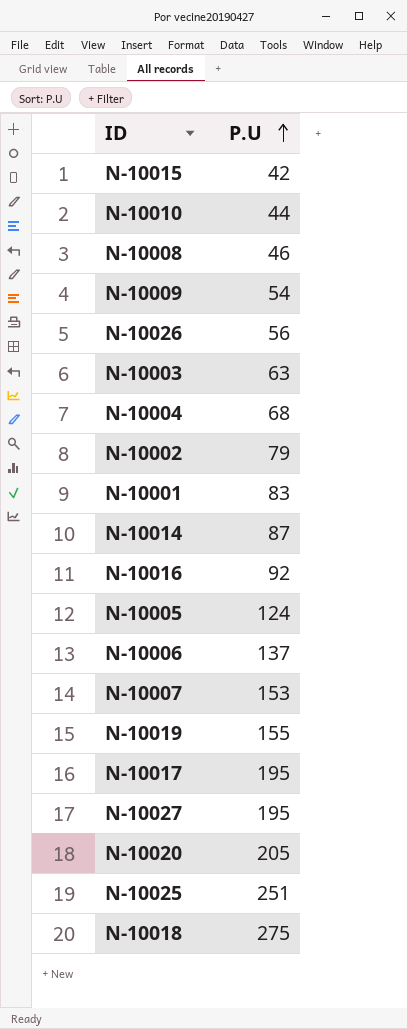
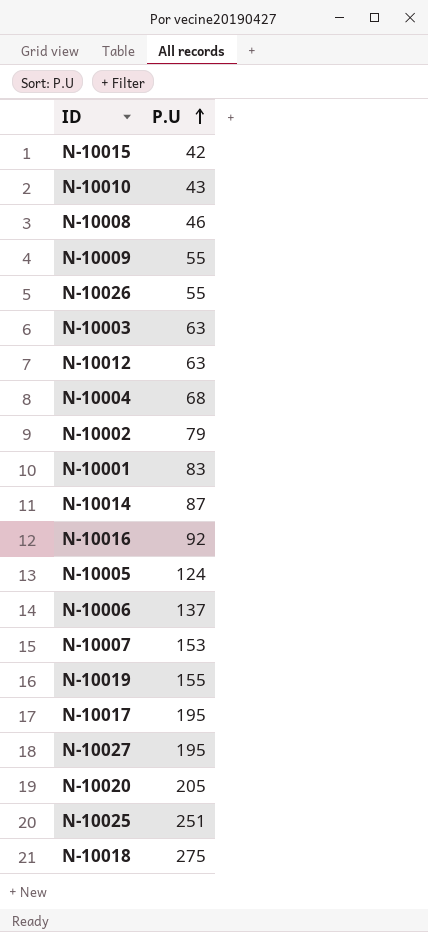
N-10010 | P.U: 44 -> 43
N-10009 | P.U: 54 -> 55
N-10026 | P.U: 56 -> 55
row N-10012: none -> 63

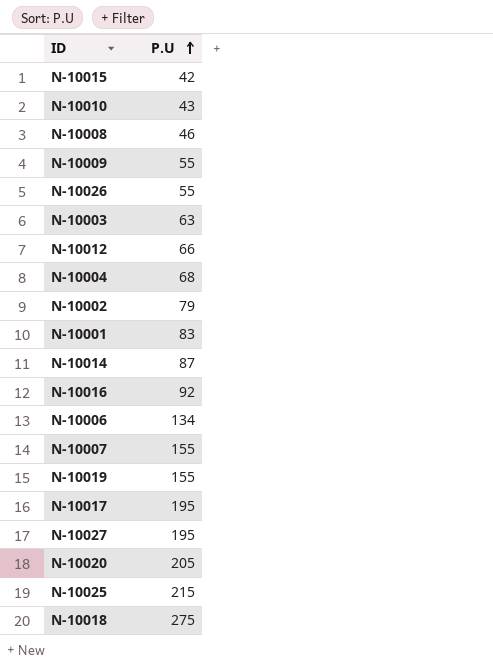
row N-10005: 124 -> none
N-10012 | P.U: 63 -> 66
N-10006 | P.U: 137 -> 134
N-10007 | P.U: 153 -> 155
N-10025 | P.U: 251 -> 215

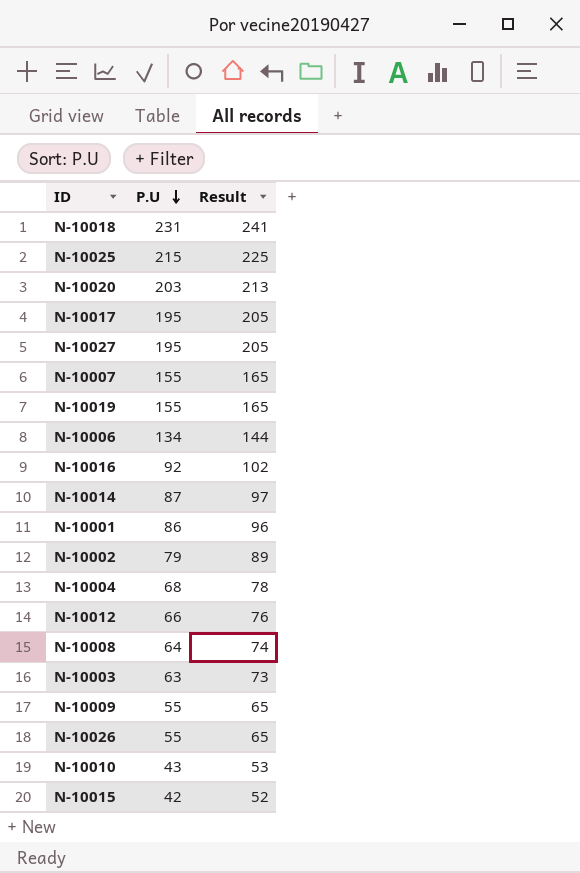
row order: P.U ascending -> P.U descending
column Result | formula: none -> [P.U] + 10
N-10018 | P.U: 275 -> 231
N-10020 | P.U: 205 -> 203
N-10001 | P.U: 83 -> 86
N-10008 | P.U: 46 -> 64

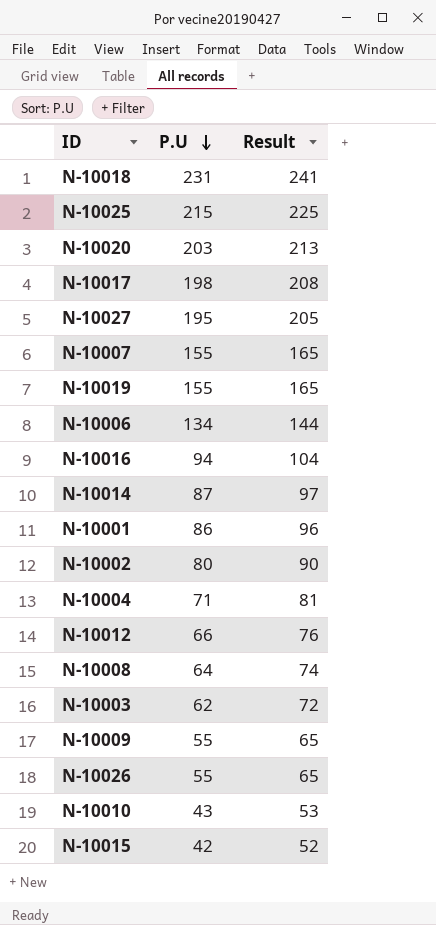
N-10017 | P.U: 195 -> 198
N-10017 | Result: 205 -> 208
N-10016 | P.U: 92 -> 94
N-10016 | Result: 102 -> 104
N-10002 | P.U: 79 -> 80
N-10002 | Result: 89 -> 90
N-10004 | P.U: 68 -> 71
N-10004 | Result: 78 -> 81
N-10003 | P.U: 63 -> 62
N-10003 | Result: 73 -> 72

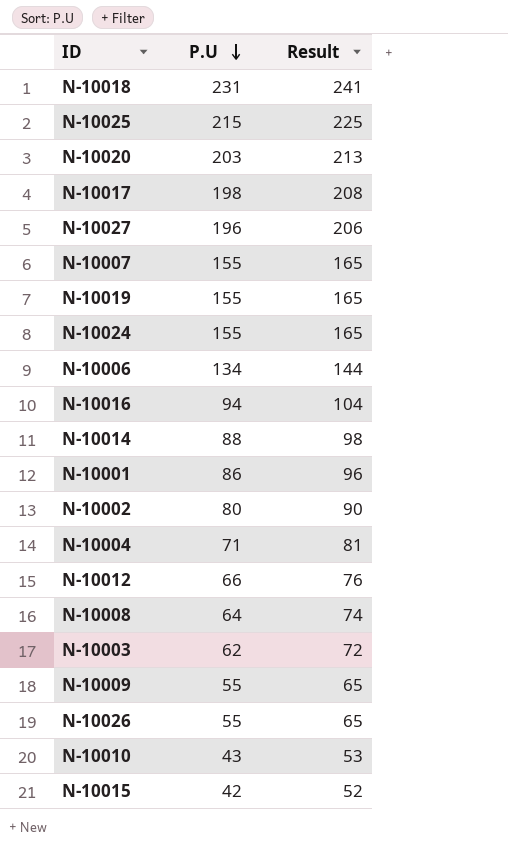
N-10027 | P.U: 195 -> 196
N-10027 | Result: 205 -> 206
row N-10024: none -> 155 | 165
N-10014 | P.U: 87 -> 88
N-10014 | Result: 97 -> 98

